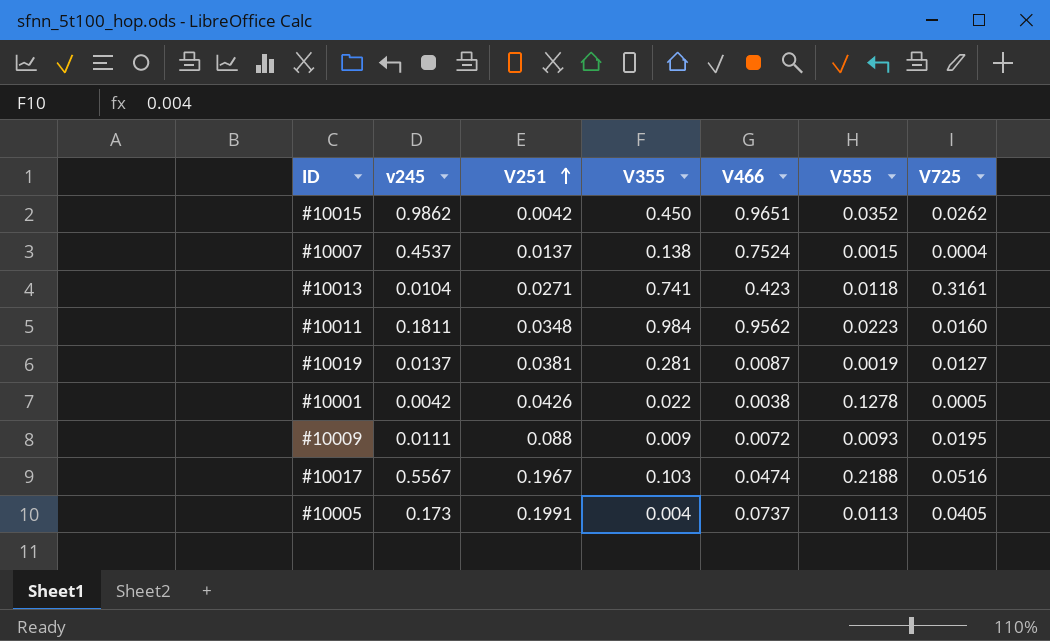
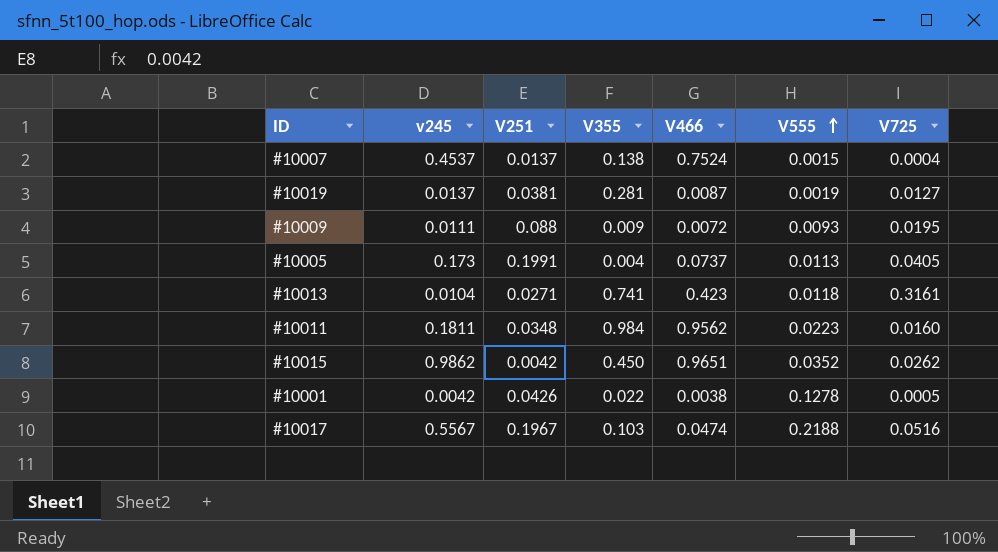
row order: V251 ascending -> V555 ascending

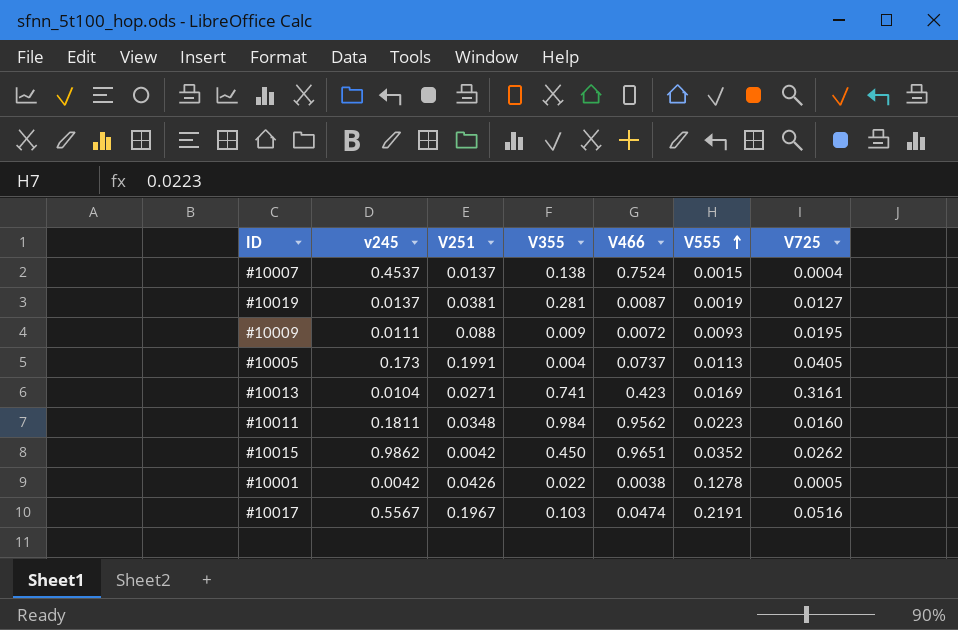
#10013 | V555: 0.0118 -> 0.0169
#10017 | V555: 0.2188 -> 0.2191

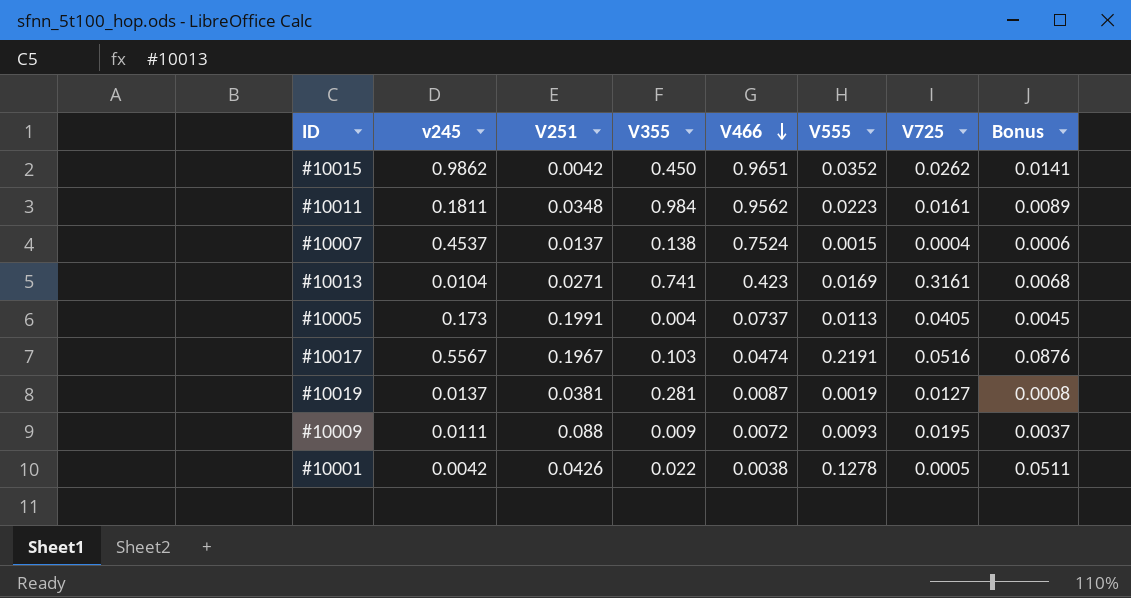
row order: V555 ascending -> V466 descending
column Bonus | formula: none -> [V555] * 0.4
#10011 | V725: 0.0160 -> 0.0161

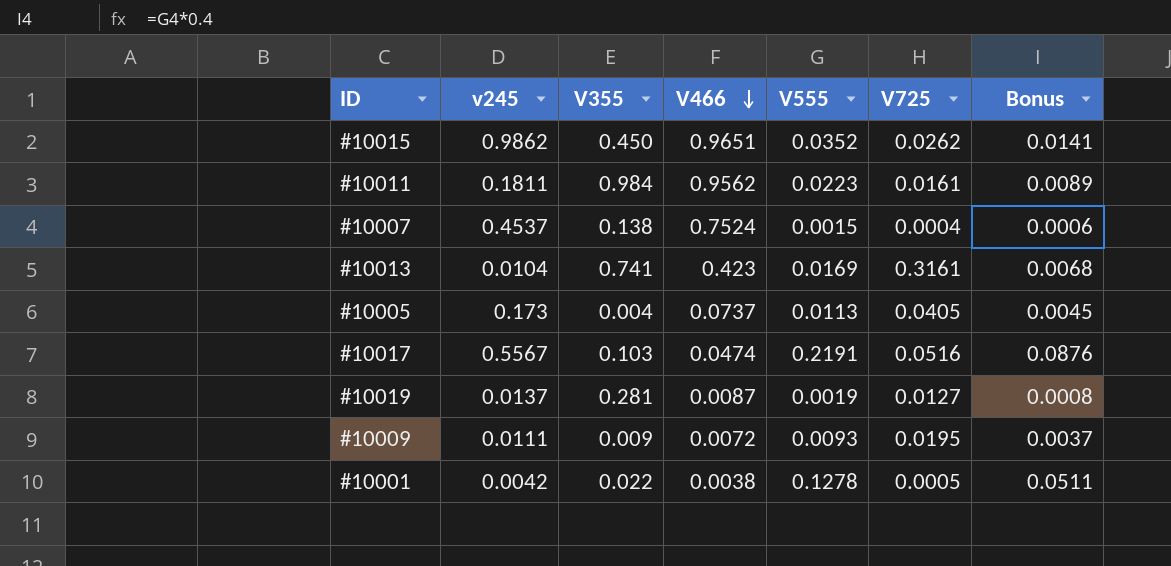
column V251 | position: 3 -> none

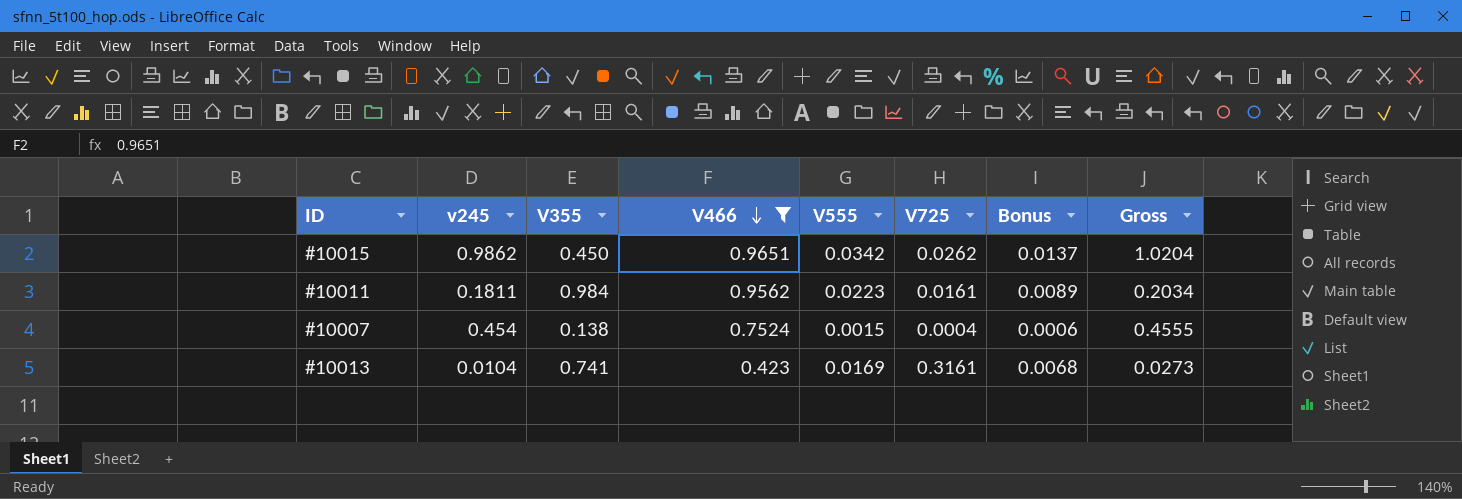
filter: none -> V466 >= 0.423
column Gross | formula: none -> [v245] + [V555]
#10015 | V555: 0.0352 -> 0.0342
#10015 | Bonus: 0.0141 -> 0.0137
#10007 | v245: 0.4537 -> 0.454

